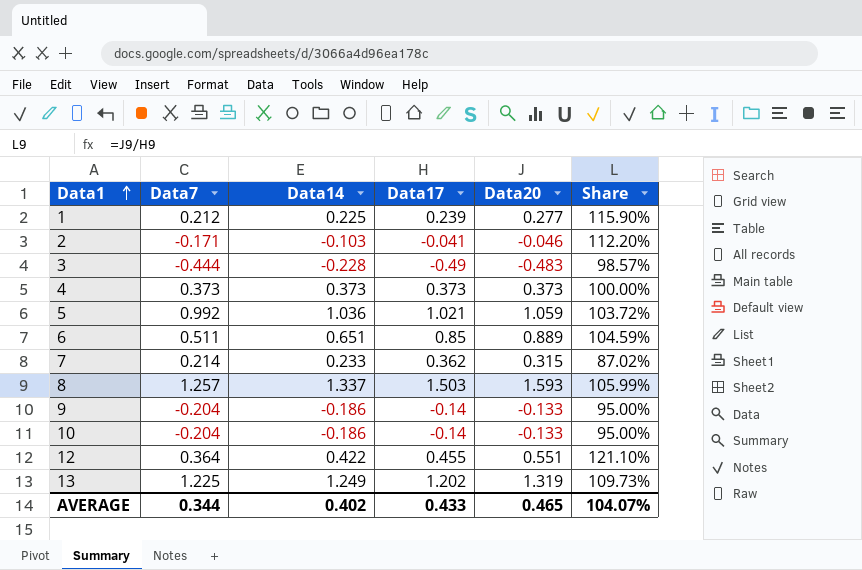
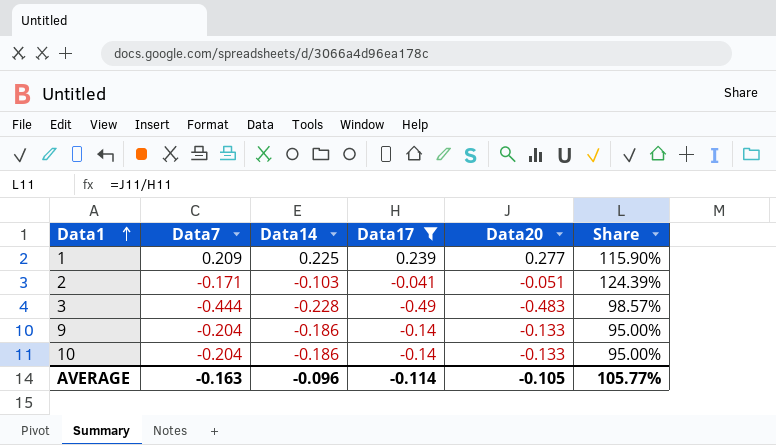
filter: none -> Data17 <= 0.239
1 | Data7: 0.212 -> 0.209
2 | Data20: -0.046 -> -0.051
2 | Share: 112.20% -> 124.39%
AVERAGE | Data7: 0.344 -> -0.163
AVERAGE | Data14: 0.402 -> -0.096
AVERAGE | Data17: 0.433 -> -0.114
AVERAGE | Data20: 0.465 -> -0.105
AVERAGE | Share: 104.07% -> 105.77%

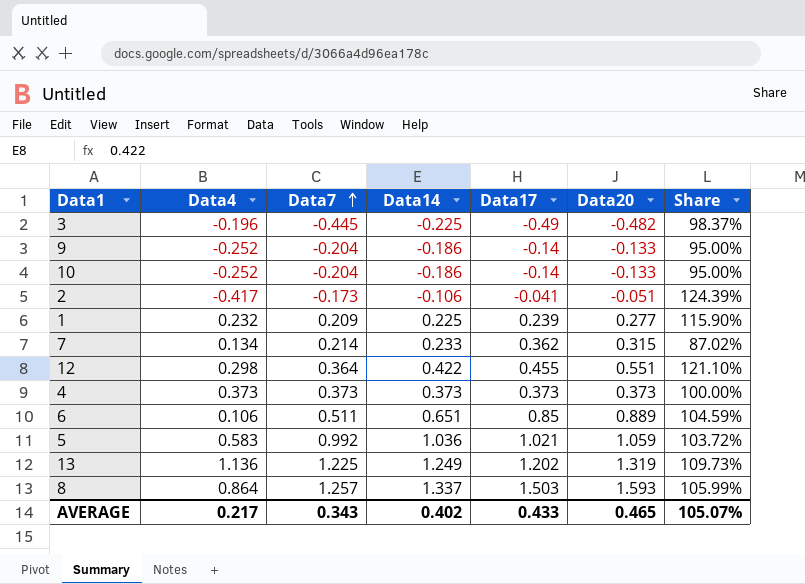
filter: Data17 <= 0.239 -> none
row order: Data1 ascending -> Data7 ascending
column Data4 | position: none -> 2
3 | Data7: -0.444 -> -0.445
3 | Data14: -0.228 -> -0.225
3 | Data20: -0.483 -> -0.482
3 | Share: 98.57% -> 98.37%
2 | Data7: -0.171 -> -0.173
2 | Data14: -0.103 -> -0.106
AVERAGE | Data7: -0.163 -> 0.343
AVERAGE | Data14: -0.096 -> 0.402
AVERAGE | Data17: -0.114 -> 0.433
AVERAGE | Data20: -0.105 -> 0.465
AVERAGE | Share: 105.77% -> 105.07%

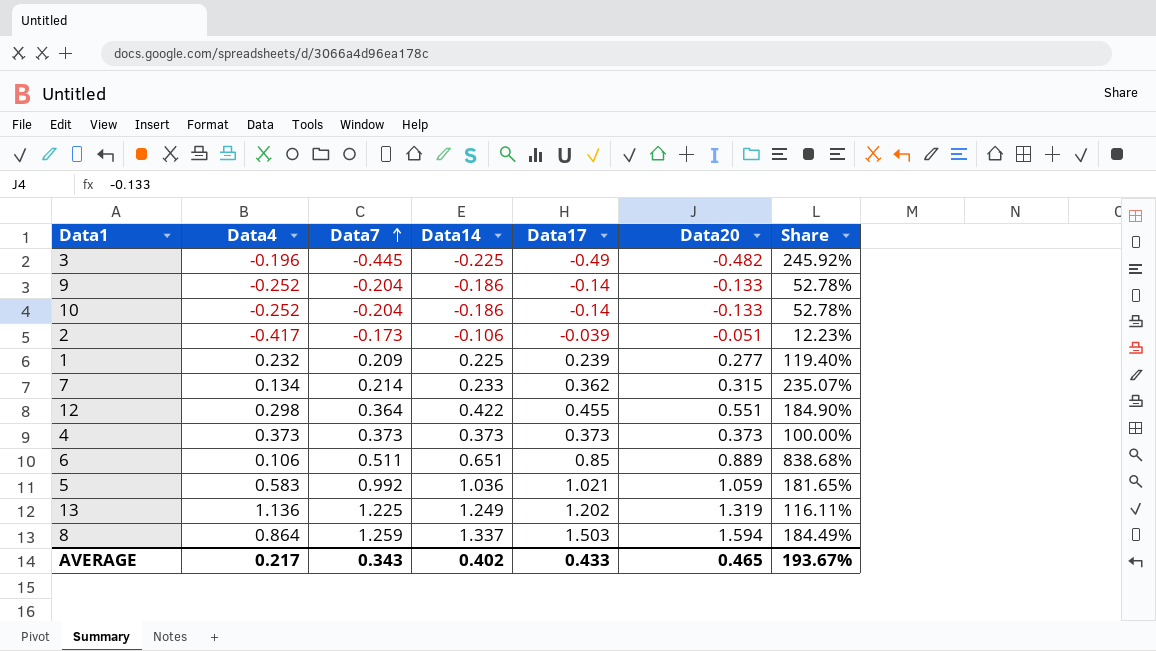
column Share | formula: [Data20] / [Data17] -> [Data20] / [Data4]
2 | Data17: -0.041 -> -0.039
8 | Data7: 1.257 -> 1.259
8 | Data20: 1.593 -> 1.594
AVERAGE | Share: 105.07% -> 193.67%

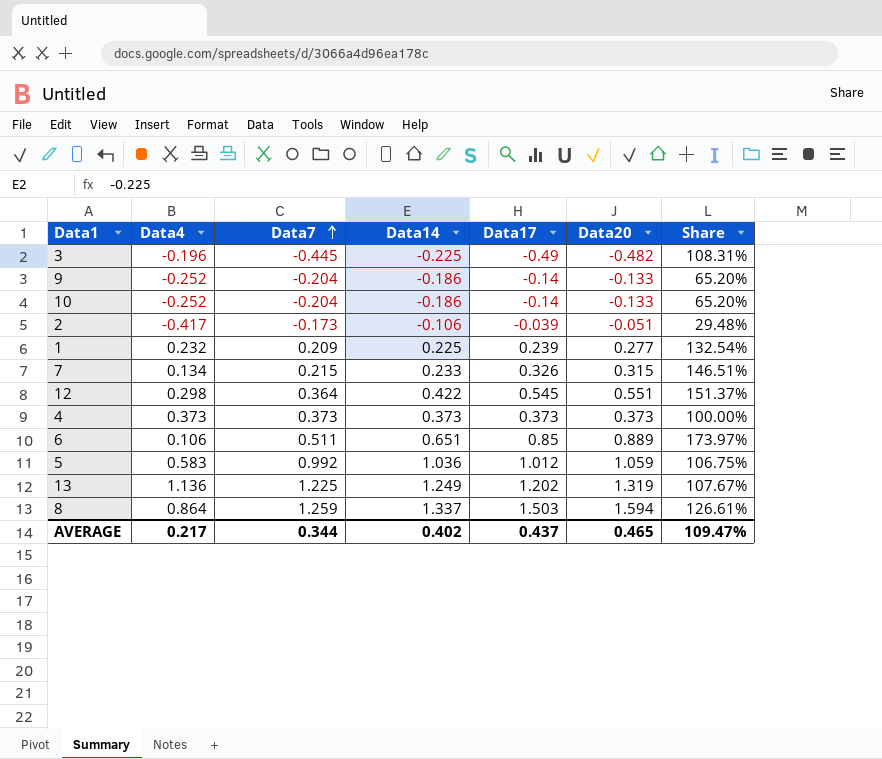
column Share | formula: [Data20] / [Data4] -> [Data20] / [Data7]
7 | Data7: 0.214 -> 0.215
7 | Data17: 0.362 -> 0.326
12 | Data17: 0.455 -> 0.545
5 | Data17: 1.021 -> 1.012
AVERAGE | Data7: 0.343 -> 0.344
AVERAGE | Data17: 0.433 -> 0.437
AVERAGE | Share: 193.67% -> 109.47%

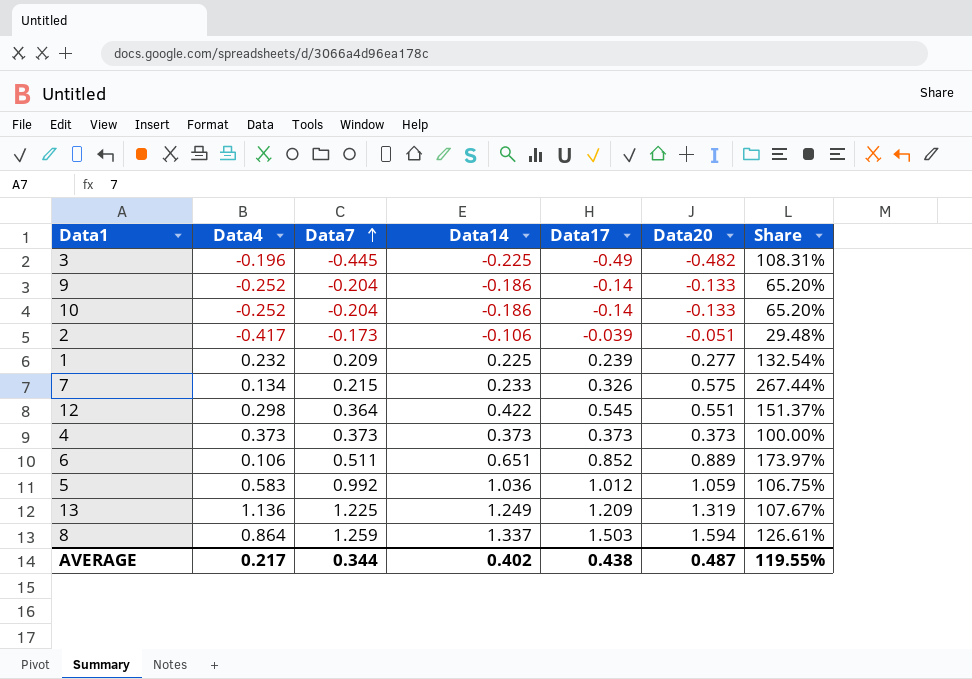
7 | Data20: 0.315 -> 0.575
7 | Share: 146.51% -> 267.44%
6 | Data17: 0.85 -> 0.852
13 | Data17: 1.202 -> 1.209
AVERAGE | Data17: 0.437 -> 0.438
AVERAGE | Data20: 0.465 -> 0.487
AVERAGE | Share: 109.47% -> 119.55%

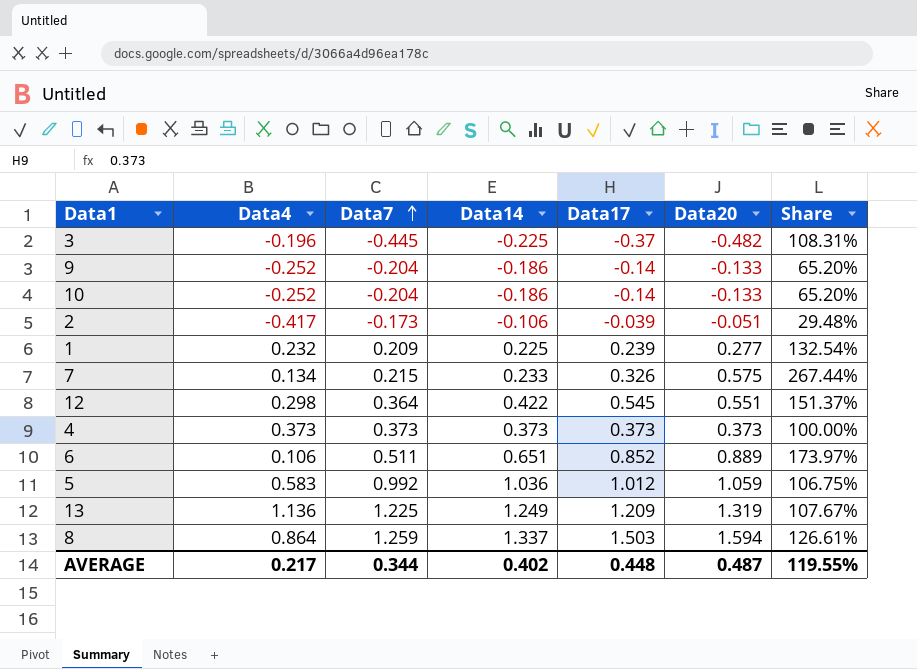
3 | Data17: -0.49 -> -0.37
AVERAGE | Data17: 0.438 -> 0.448

